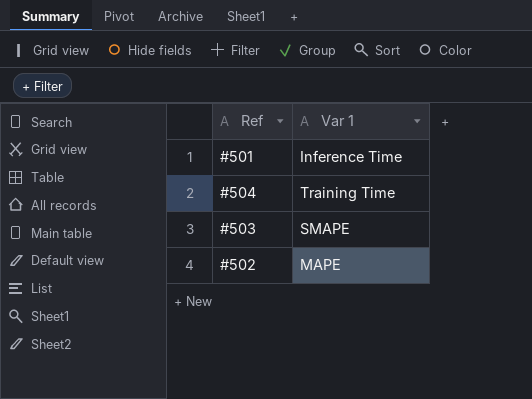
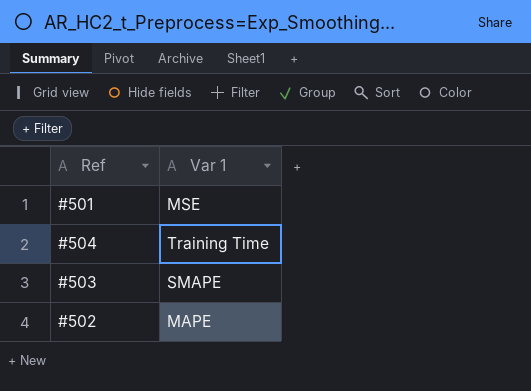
#501 | Var 1: Inference Time -> MSE

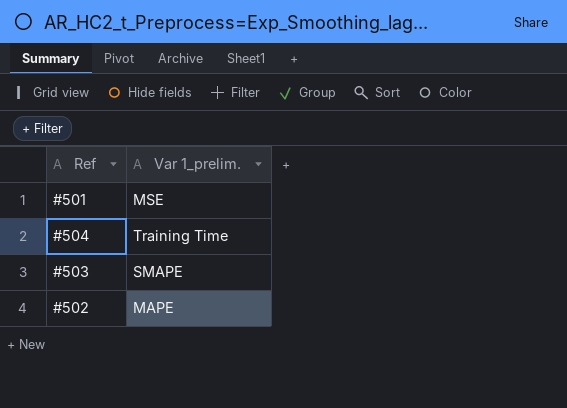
column name: Var 1 -> Var 1_prelim.

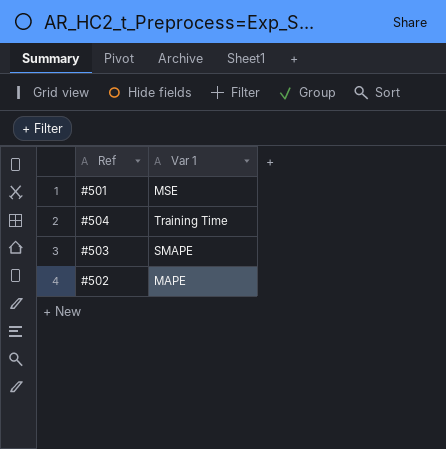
column name: Var 1_prelim. -> Var 1

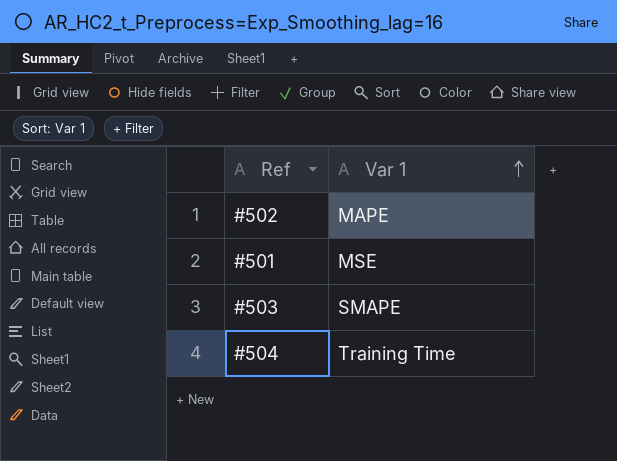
row order: none -> Var 1 ascending

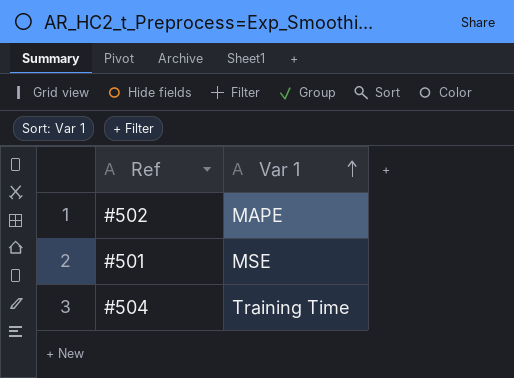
row #503: SMAPE -> none

